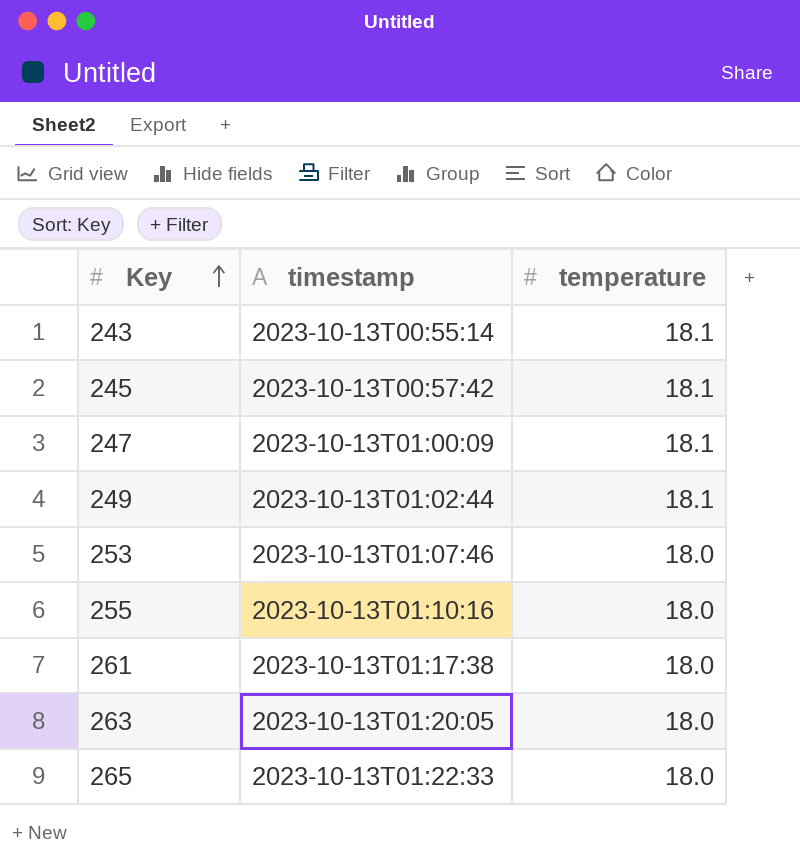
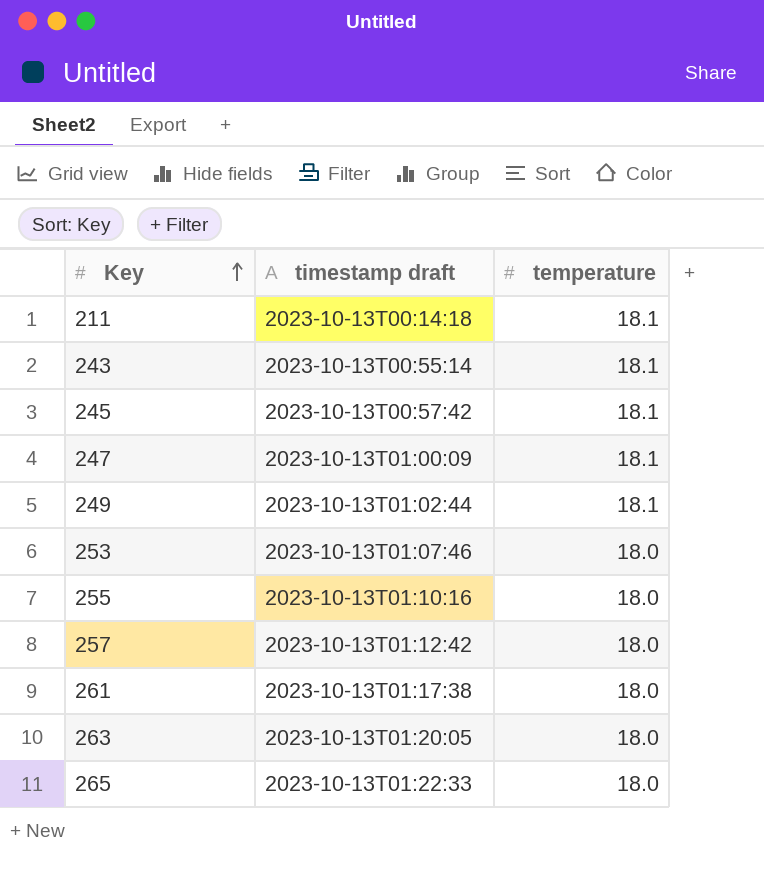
column name: timestamp -> timestamp draft
row 211: none -> 2023-10-13T00:14:18 | 18.1
row 257: none -> 2023-10-13T01:12:42 | 18.0

